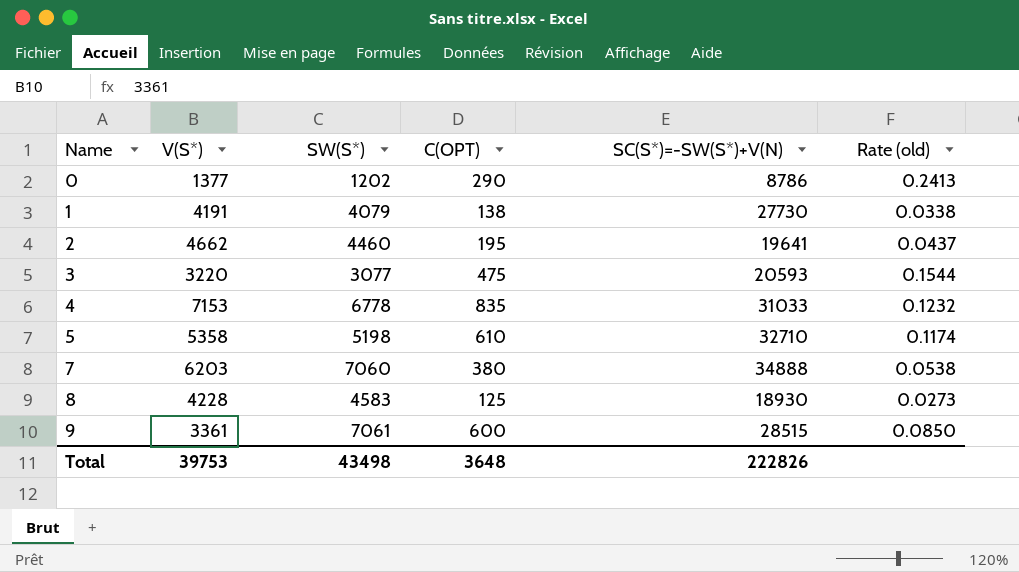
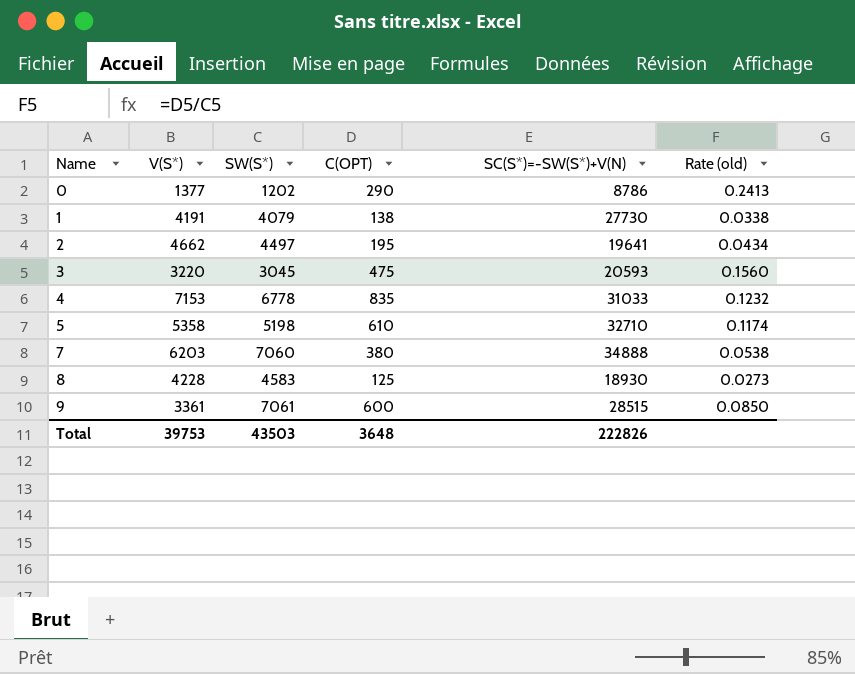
2 | SW(S*): 4460 -> 4497
2 | Rate (old): 0.0437 -> 0.0434
3 | SW(S*): 3077 -> 3045
3 | Rate (old): 0.1544 -> 0.1560
Total | SW(S*): 43498 -> 43503

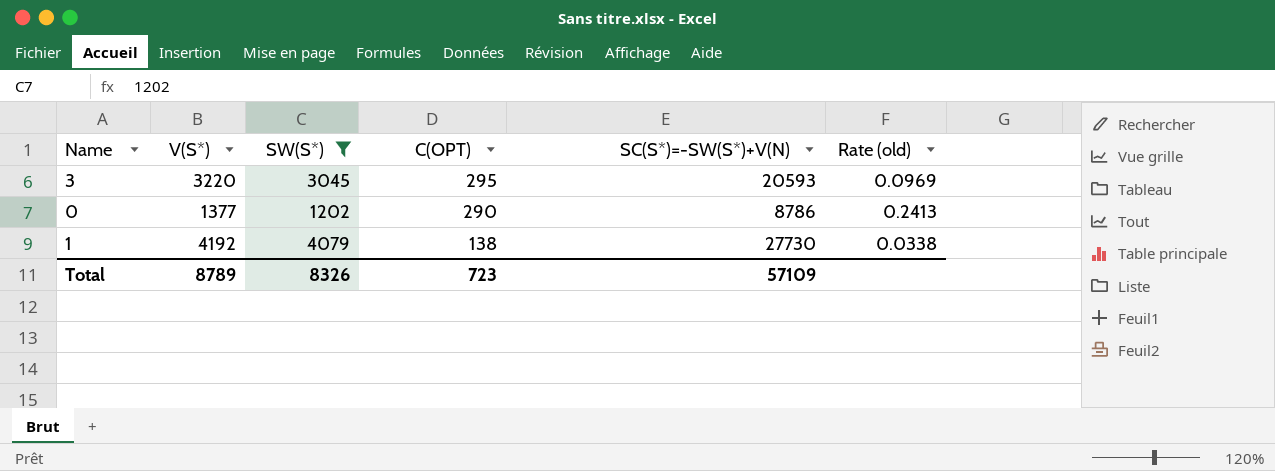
filter: none -> SW(S*) <= 4079
row order: Name ascending -> C(OPT) descending
3 | C(OPT): 475 -> 295
3 | Rate (old): 0.1560 -> 0.0969
1 | V(S*): 4191 -> 4192
Total | V(S*): 39753 -> 8789
Total | SW(S*): 43503 -> 8326
Total | C(OPT): 3648 -> 723
Total | SC(S*)=-SW(S*)+V(N): 222826 -> 57109

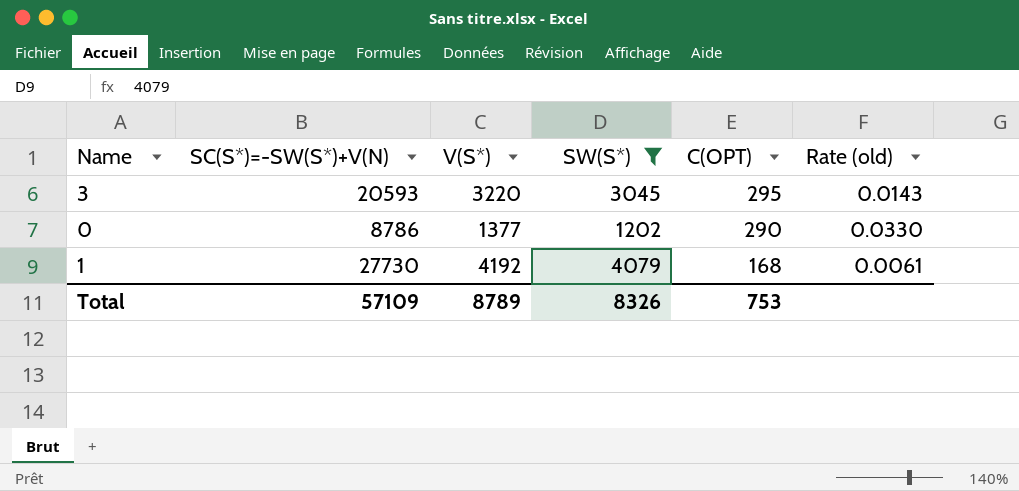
column SC(S*)=-SW(S*)+V(N) | position: 5 -> 2
column Rate (old) | formula: [C(OPT)] / [SW(S*)] -> [C(OPT)] / [SC(S*)=-SW(S*)+V(N)]
1 | C(OPT): 138 -> 168
Total | C(OPT): 723 -> 753

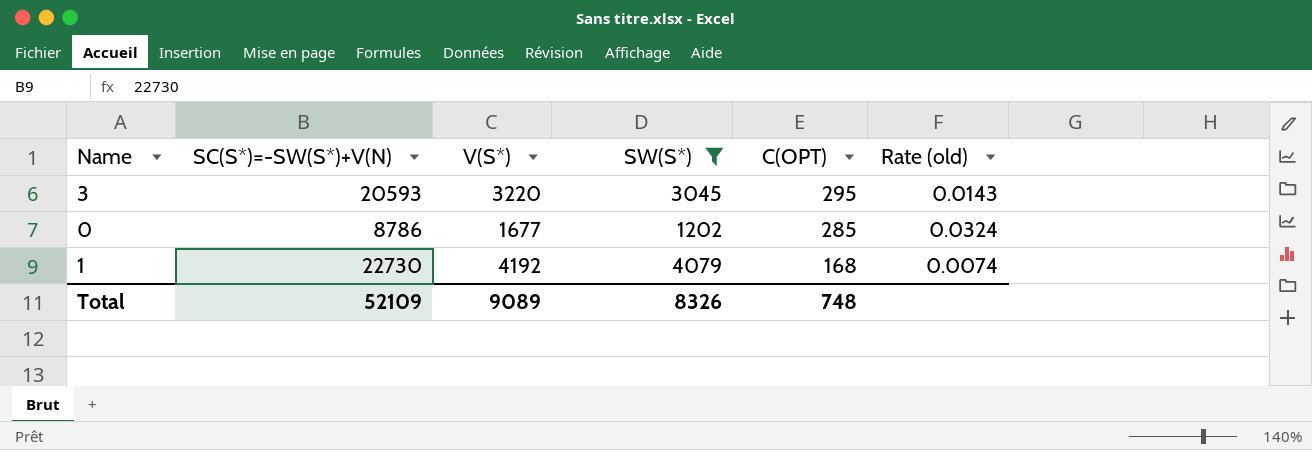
0 | V(S*): 1377 -> 1677
0 | C(OPT): 290 -> 285
0 | Rate (old): 0.0330 -> 0.0324
1 | SC(S*)=-SW(S*)+V(N): 27730 -> 22730
1 | Rate (old): 0.0061 -> 0.0074
Total | SC(S*)=-SW(S*)+V(N): 57109 -> 52109
Total | V(S*): 8789 -> 9089
Total | C(OPT): 753 -> 748

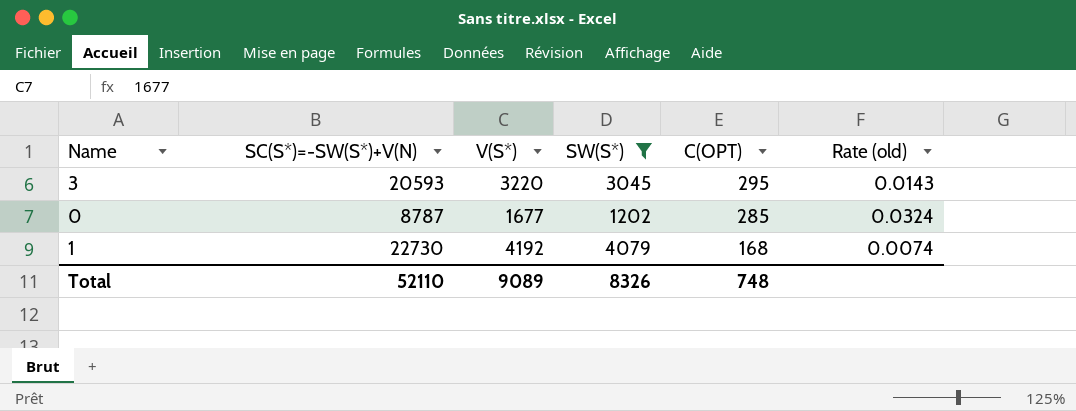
0 | SC(S*)=-SW(S*)+V(N): 8786 -> 8787
Total | SC(S*)=-SW(S*)+V(N): 52109 -> 52110

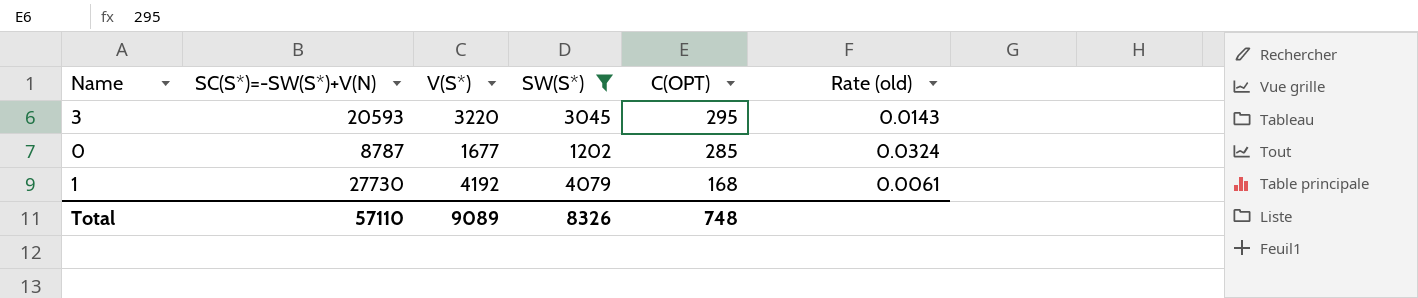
1 | SC(S*)=-SW(S*)+V(N): 22730 -> 27730
1 | Rate (old): 0.0074 -> 0.0061
Total | SC(S*)=-SW(S*)+V(N): 52110 -> 57110

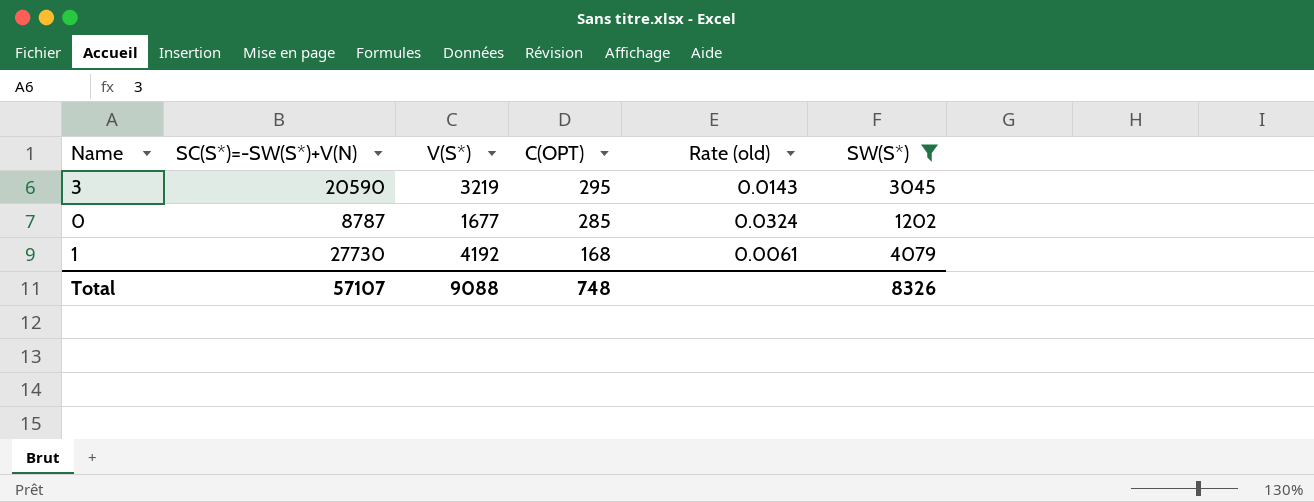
column SW(S*) | position: 4 -> 6
3 | SC(S*)=-SW(S*)+V(N): 20593 -> 20590
3 | V(S*): 3220 -> 3219
Total | SC(S*)=-SW(S*)+V(N): 57110 -> 57107
Total | V(S*): 9089 -> 9088

